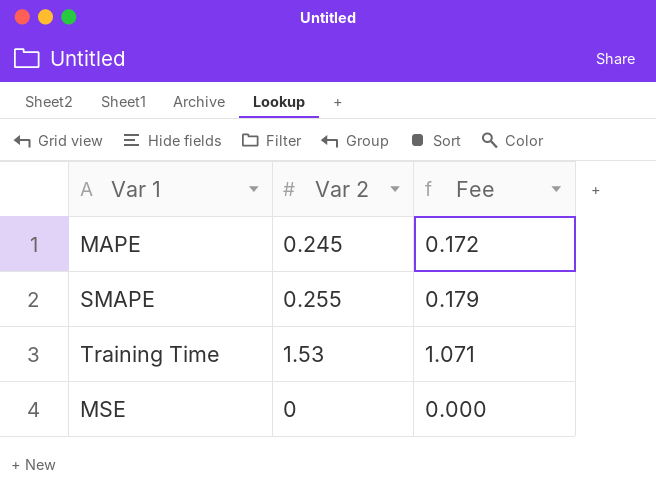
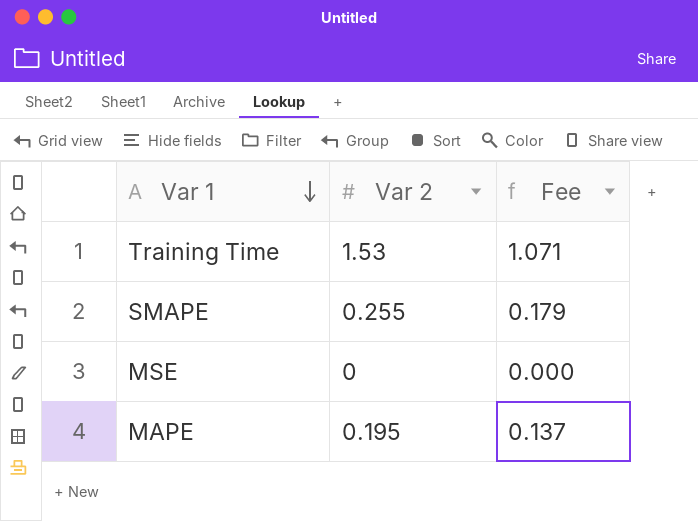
row order: none -> Var 1 descending
MAPE | Var 2: 0.245 -> 0.195
MAPE | Fee: 0.172 -> 0.137

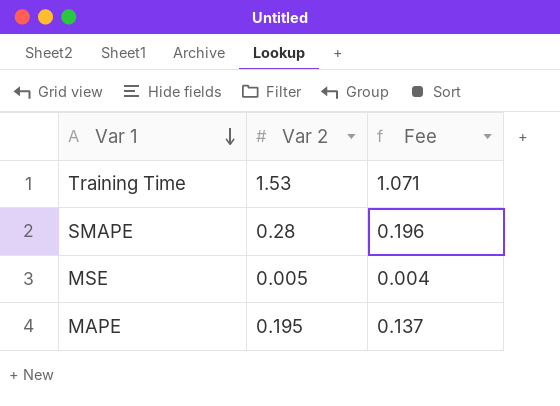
SMAPE | Var 2: 0.255 -> 0.28
SMAPE | Fee: 0.179 -> 0.196
MSE | Var 2: 0 -> 0.005
MSE | Fee: 0.000 -> 0.004

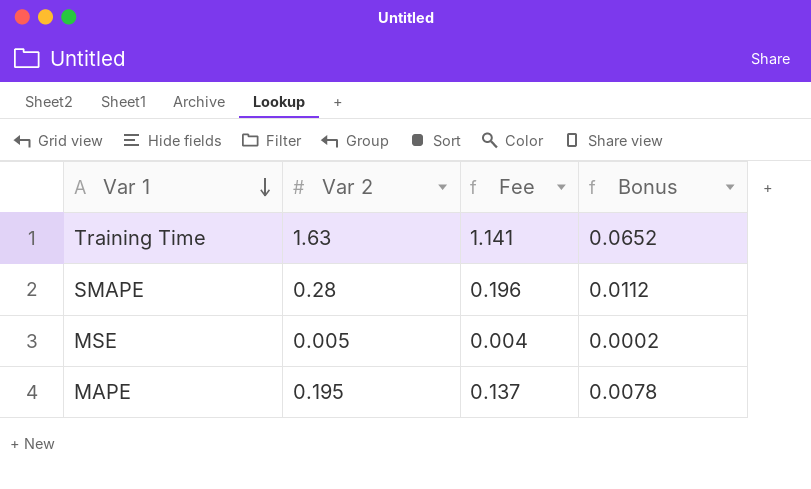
column Bonus | formula: none -> [Var 2] * 0.04
Training Time | Var 2: 1.53 -> 1.63
Training Time | Fee: 1.071 -> 1.141

